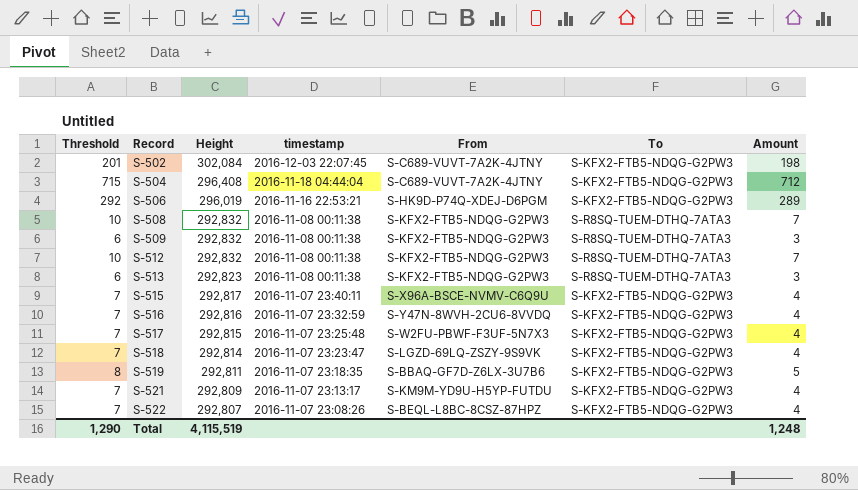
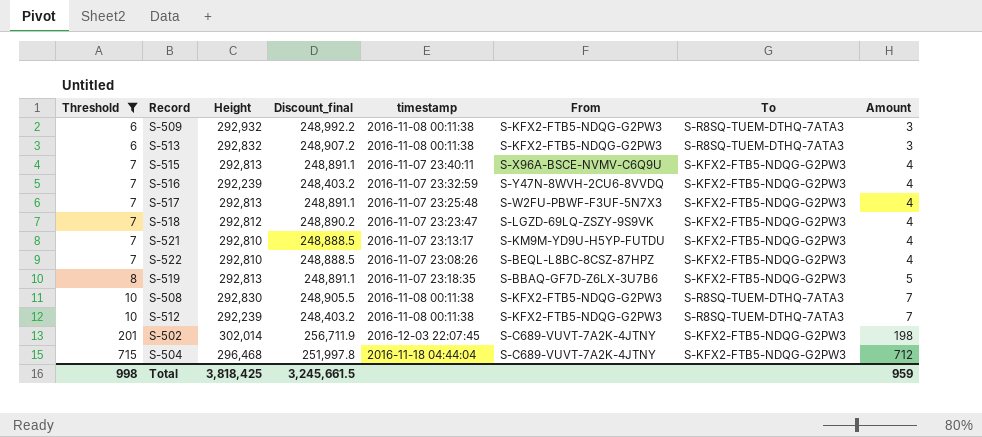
filter: none -> Threshold != 292
row order: Record ascending -> Threshold ascending
column Discount_final | formula: none -> [Height] * 0.85
S-509 | Height: 292,832 -> 292,932
S-513 | Height: 292,823 -> 292,832
S-515 | Height: 292,817 -> 292,813
S-516 | Height: 292,816 -> 292,239
S-517 | Height: 292,815 -> 292,813
S-518 | Height: 292,814 -> 292,812
S-521 | Height: 292,809 -> 292,810
S-522 | Height: 292,807 -> 292,810
S-519 | Height: 292,811 -> 292,813
S-508 | Height: 292,832 -> 292,830
S-512 | Height: 292,832 -> 292,239
S-502 | Height: 302,084 -> 302,014
S-504 | Height: 296,408 -> 296,468
Total | Threshold: 1,290 -> 998
Total | Height: 4,115,519 -> 3,818,425
Total | Amount: 1,248 -> 959

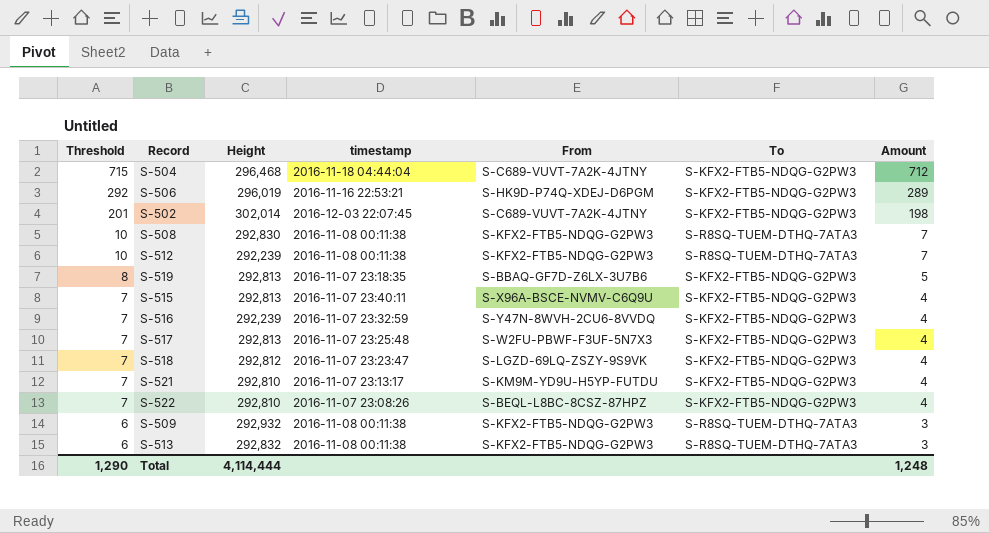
filter: Threshold != 292 -> none
row order: Threshold ascending -> Threshold descending
column Discount_final | formula: [Height] * 0.85 -> none
Total | Threshold: 998 -> 1,290
Total | Height: 3,818,425 -> 4,114,444
Total | Amount: 959 -> 1,248

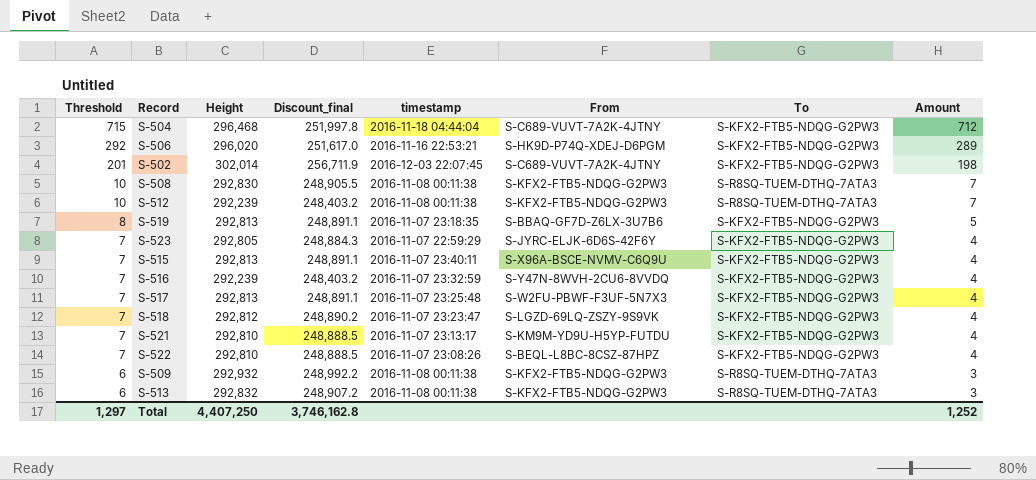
column Discount_final | formula: none -> [Height] * 0.85
S-506 | Height: 296,019 -> 296,020
row S-523: none -> 7 | 292,805 | 248,884.3 | 2016-11-07 22:59:29 | S-JYRC-ELJK-6D6S-42F6Y | S-KFX2-FTB5-NDQG-G2PW3 | 4
Total | Threshold: 1,290 -> 1,297
Total | Height: 4,114,444 -> 4,407,250
Total | Amount: 1,248 -> 1,252

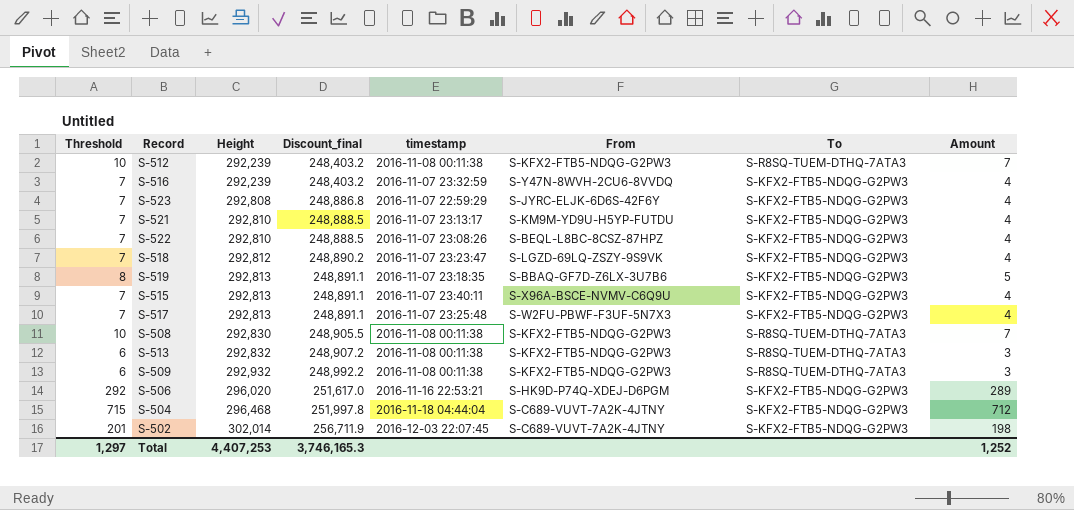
row order: Threshold descending -> Height ascending
S-523 | Height: 292,805 -> 292,808
S-523 | Discount_final: 248,884.3 -> 248,886.8
Total | Height: 4,407,250 -> 4,407,253
Total | Discount_final: 3,746,162.8 -> 3,746,165.3

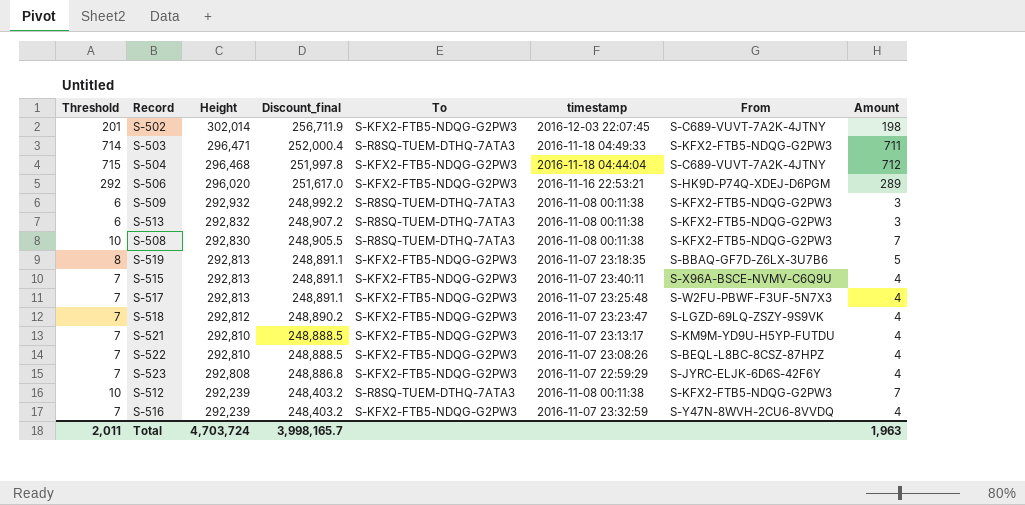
row order: Height ascending -> Height descending
column To | position: 7 -> 5
row S-503: none -> 714 | 296,471 | 252,000.4 | S-R8SQ-TUEM-DTHQ-7ATA3 | 2016-11-18 04:49:33 | S-KFX2-FTB5-NDQG-G2PW3 | 711
Total | Threshold: 1,297 -> 2,011
Total | Height: 4,407,253 -> 4,703,724
Total | Discount_final: 3,746,165.3 -> 3,998,165.7
Total | Amount: 1,252 -> 1,963

